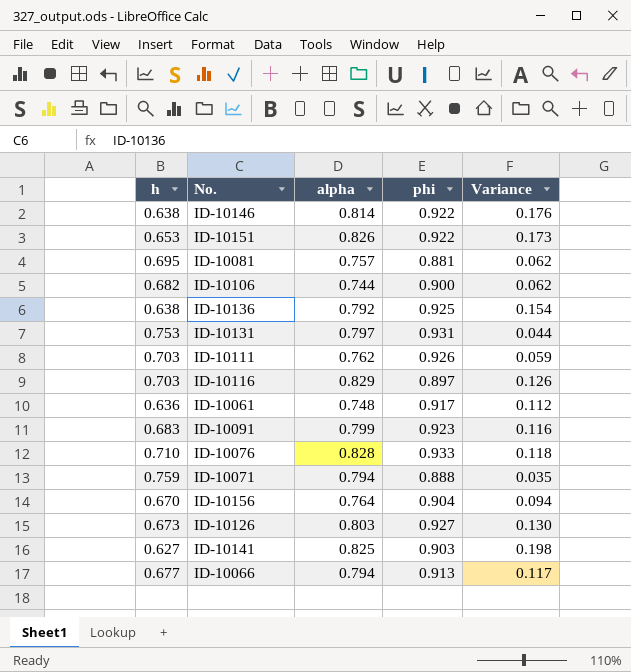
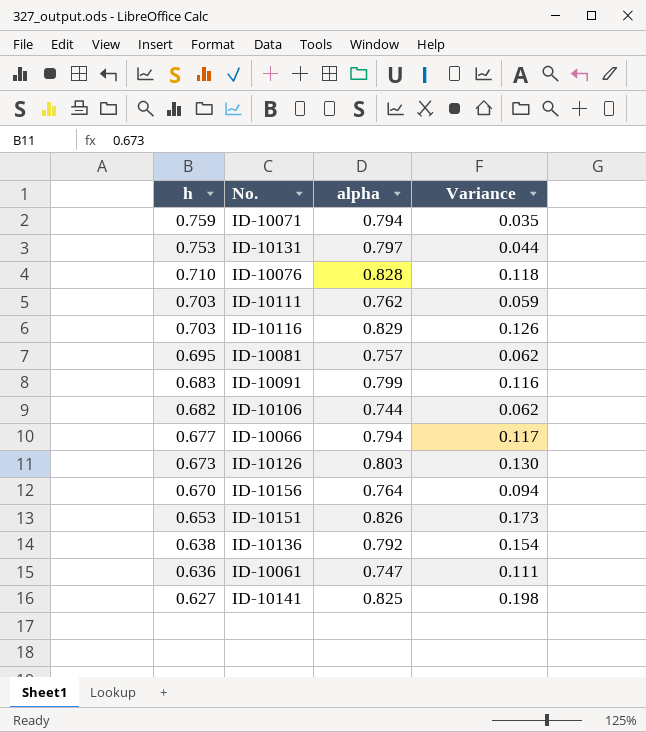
row order: none -> h descending
column phi | position: 4 -> none
row ID-10146: 0.638 | 0.814 | 0.922 | 0.176 -> none
ID-10061 | alpha: 0.748 -> 0.747
ID-10061 | Variance: 0.112 -> 0.111

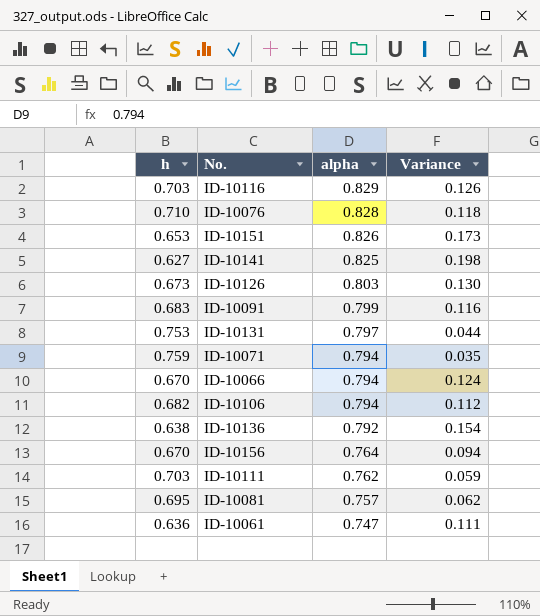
row order: h descending -> alpha descending
ID-10066 | h: 0.677 -> 0.670
ID-10066 | Variance: 0.117 -> 0.124
ID-10106 | alpha: 0.744 -> 0.794
ID-10106 | Variance: 0.062 -> 0.112

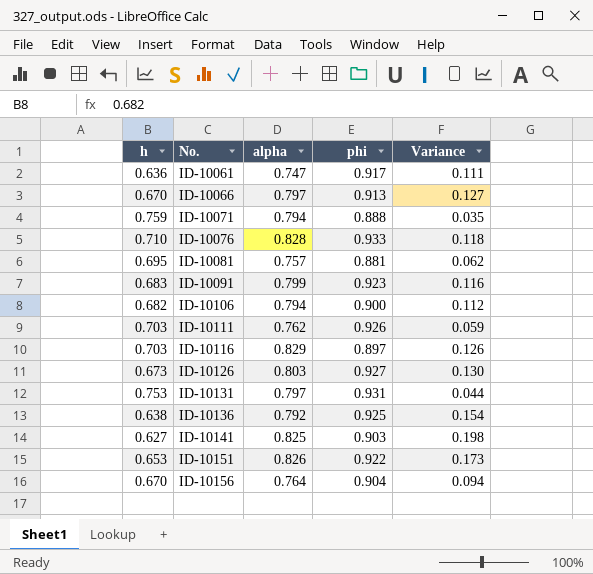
row order: alpha descending -> No. ascending
column phi | position: none -> 4
ID-10066 | alpha: 0.794 -> 0.797
ID-10066 | Variance: 0.124 -> 0.127

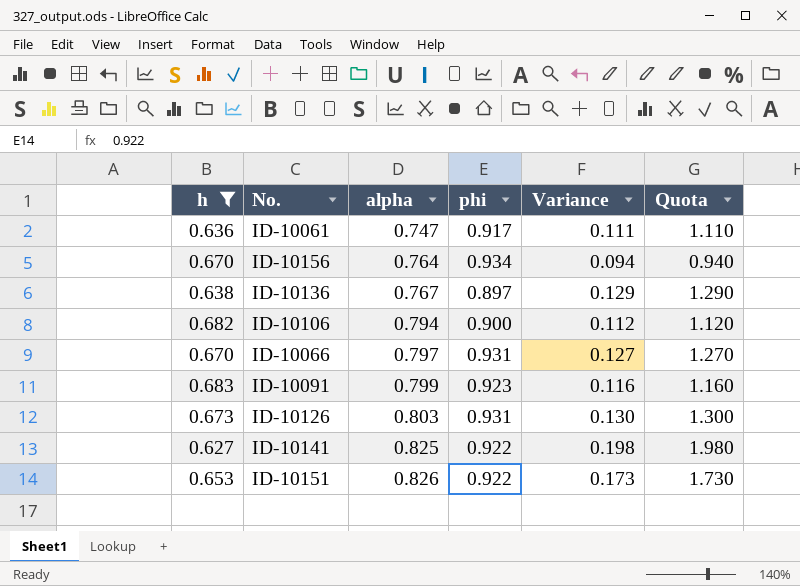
filter: none -> h <= 0.683
row order: No. ascending -> alpha ascending
column Quota | formula: none -> [Variance] * 10
ID-10156 | phi: 0.904 -> 0.934
ID-10136 | alpha: 0.792 -> 0.767
ID-10136 | phi: 0.925 -> 0.897
ID-10136 | Variance: 0.154 -> 0.129
ID-10066 | phi: 0.913 -> 0.931
ID-10126 | phi: 0.927 -> 0.931
ID-10141 | phi: 0.903 -> 0.922

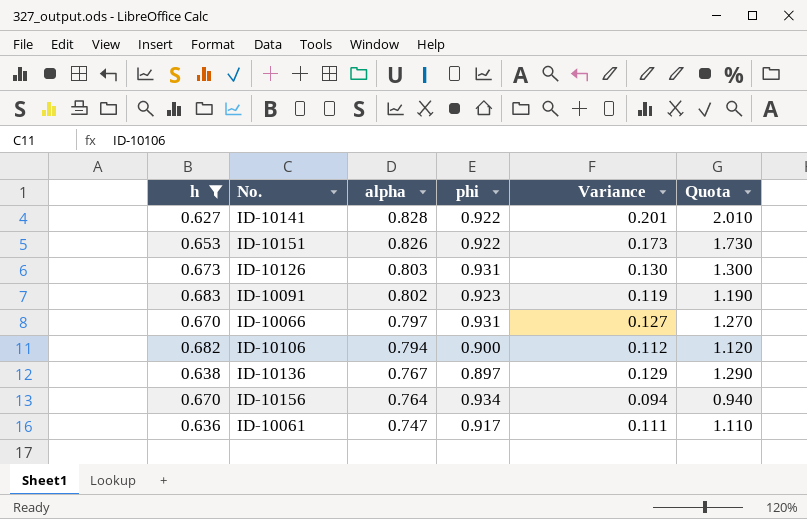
row order: alpha ascending -> alpha descending
ID-10141 | alpha: 0.825 -> 0.828
ID-10141 | Variance: 0.198 -> 0.201
ID-10141 | Quota: 1.980 -> 2.010
ID-10091 | alpha: 0.799 -> 0.802
ID-10091 | Variance: 0.116 -> 0.119
ID-10091 | Quota: 1.160 -> 1.190

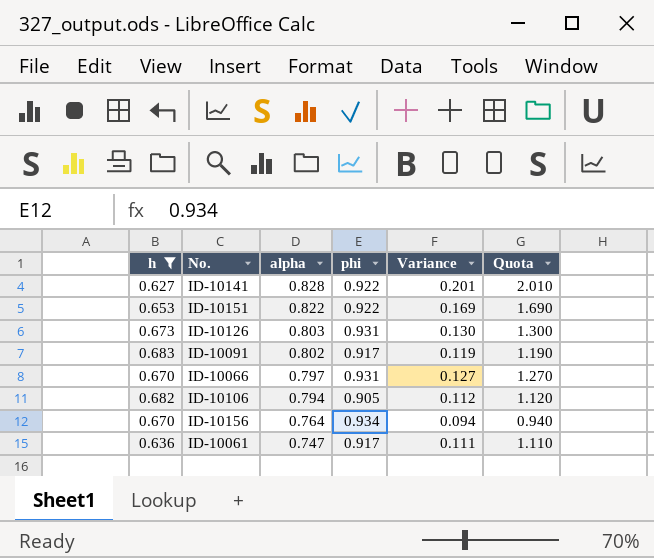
row ID-10136: 0.638 | 0.767 | 0.897 | 0.129 | 1.290 -> none
ID-10151 | alpha: 0.826 -> 0.822
ID-10151 | Variance: 0.173 -> 0.169
ID-10151 | Quota: 1.730 -> 1.690
ID-10091 | phi: 0.923 -> 0.917
ID-10106 | phi: 0.900 -> 0.905

